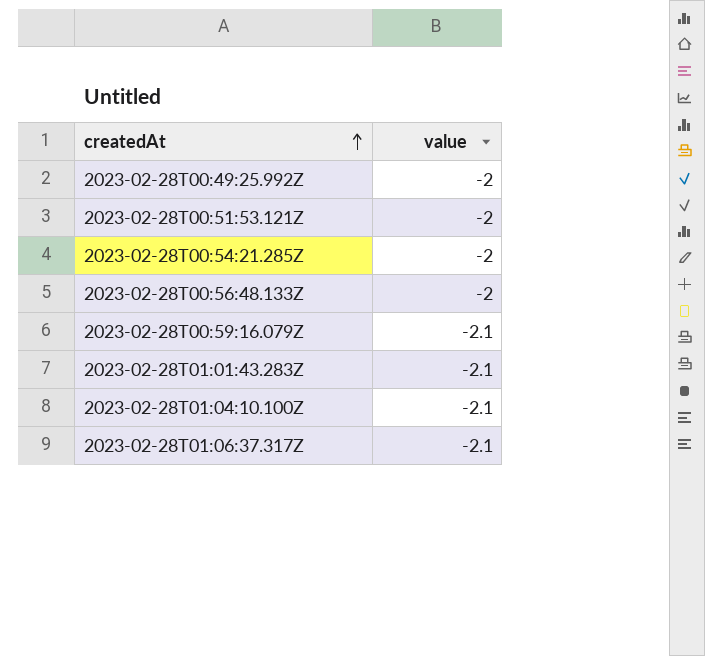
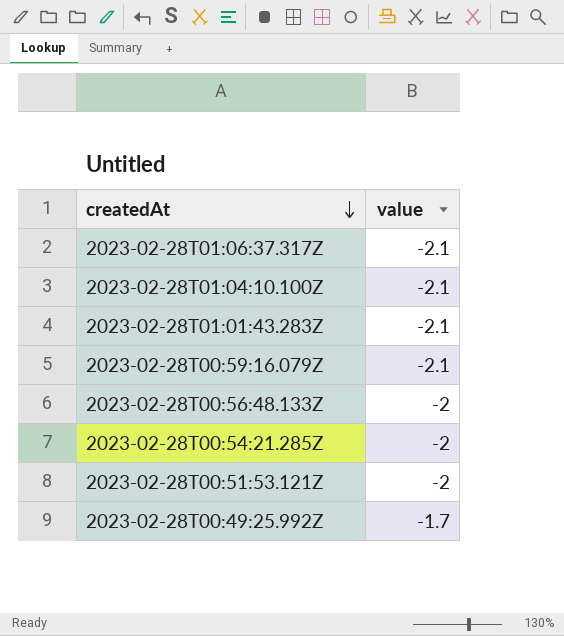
row order: createdAt ascending -> createdAt descending
2023-02-28T00:49:25.992Z | value: -2 -> -1.7

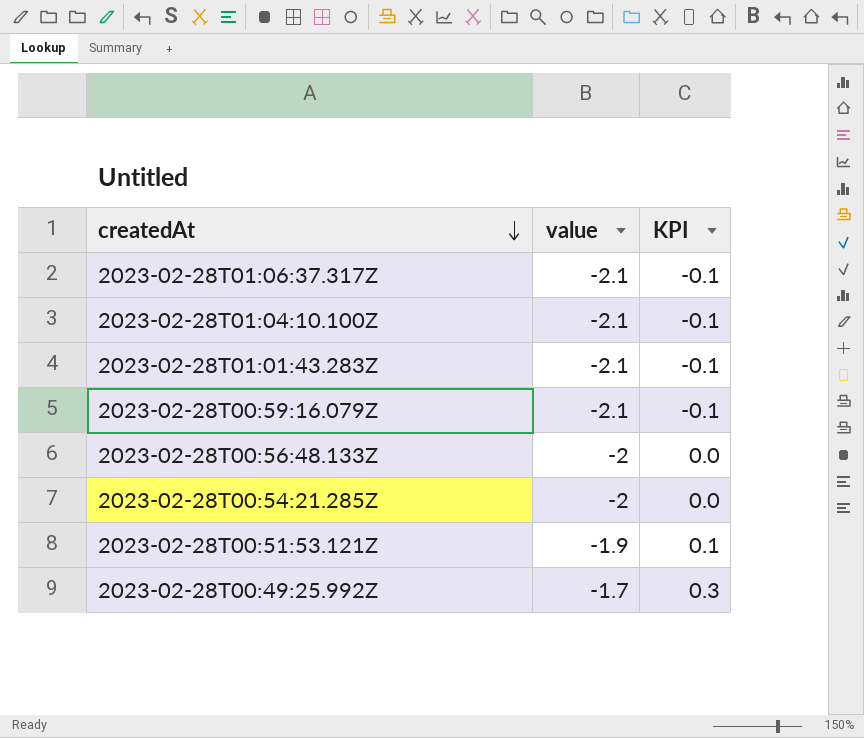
column KPI | formula: none -> [value] + 2
2023-02-28T00:51:53.121Z | value: -2 -> -1.9

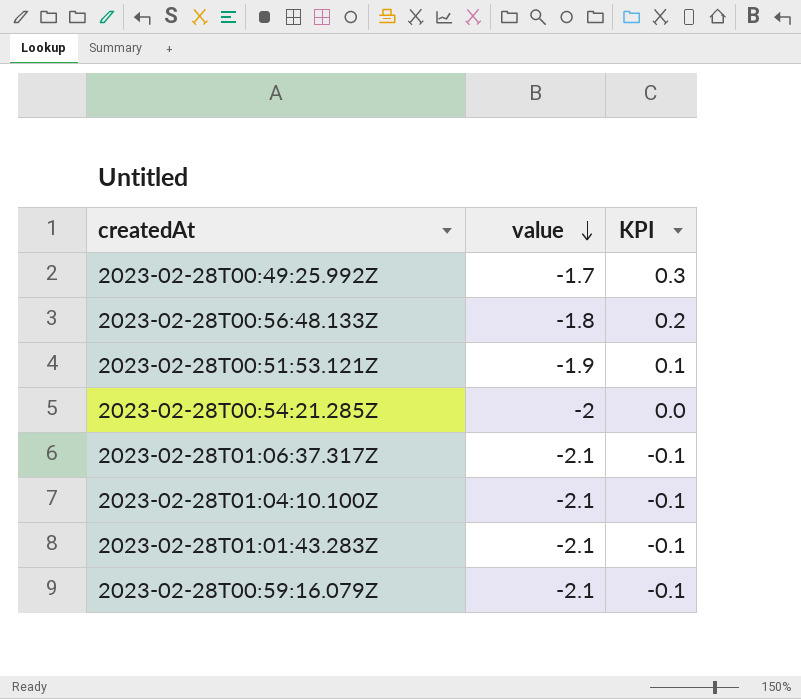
row order: createdAt descending -> value descending
2023-02-28T00:56:48.133Z | value: -2 -> -1.8
2023-02-28T00:56:48.133Z | KPI: 0.0 -> 0.2

